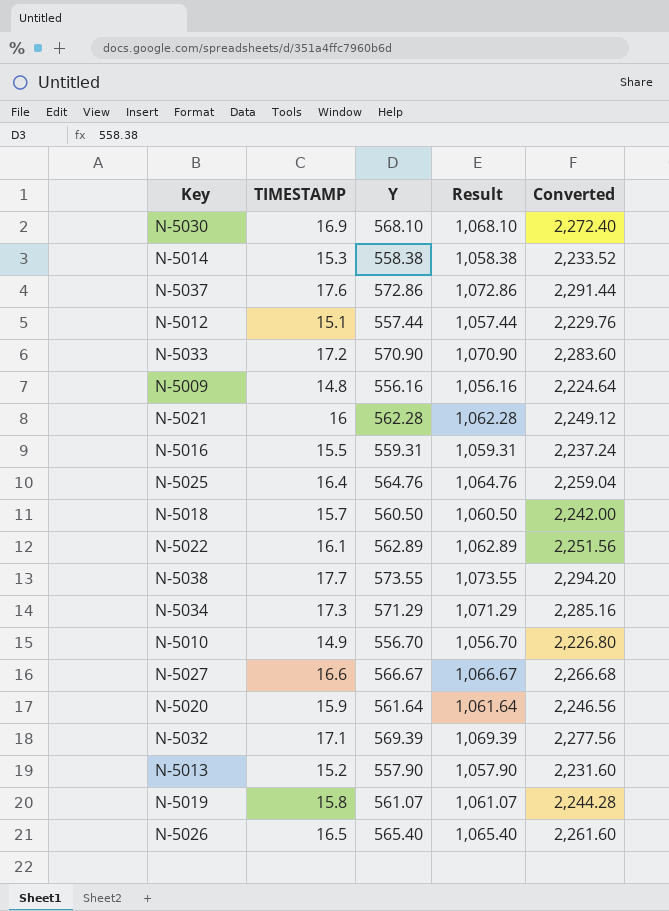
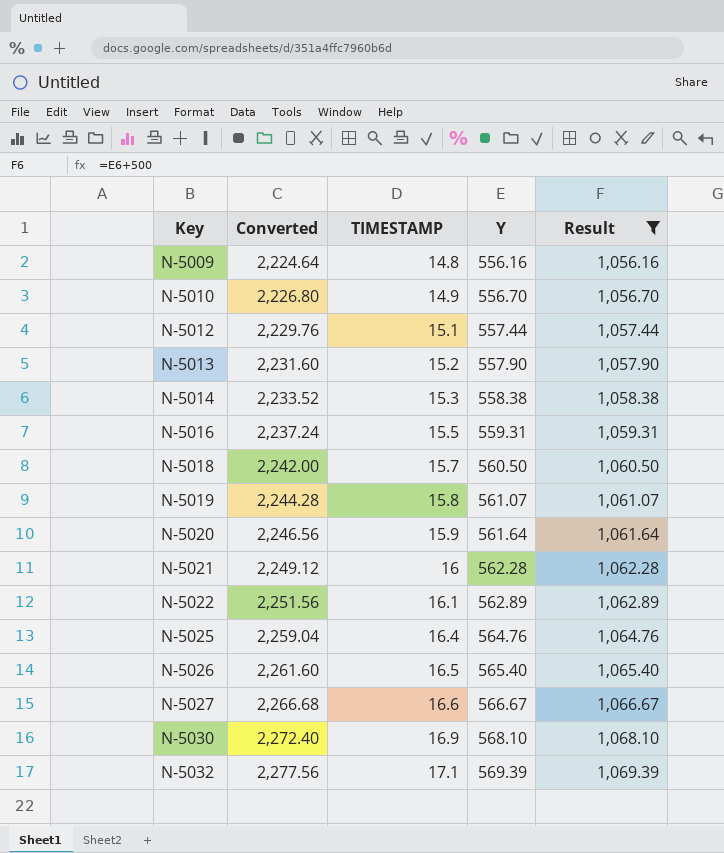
filter: none -> Result <= 1,069.39
row order: none -> Key ascending
column Converted | position: 5 -> 2

